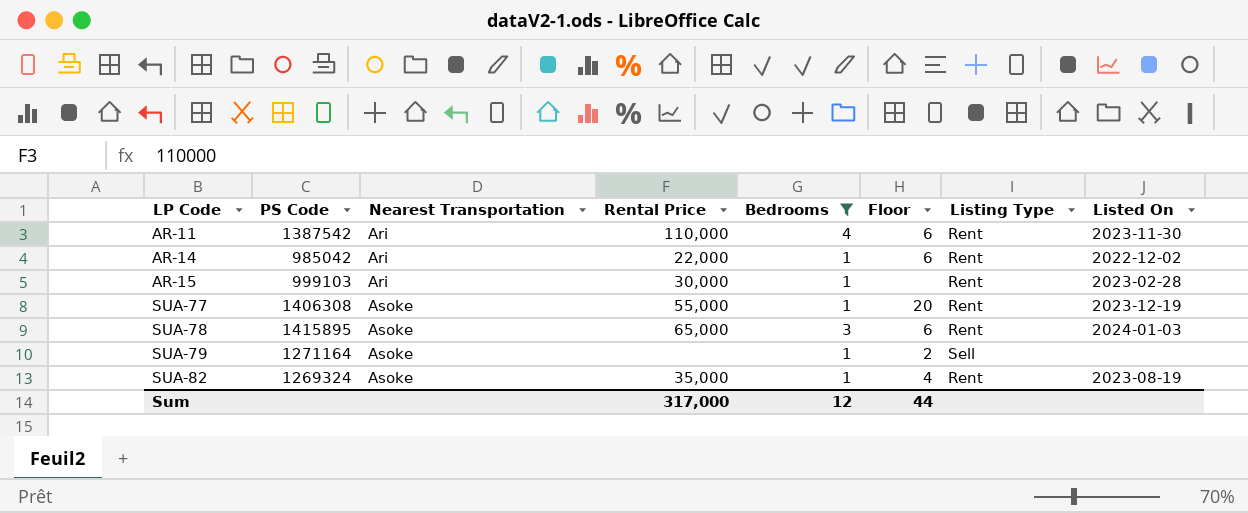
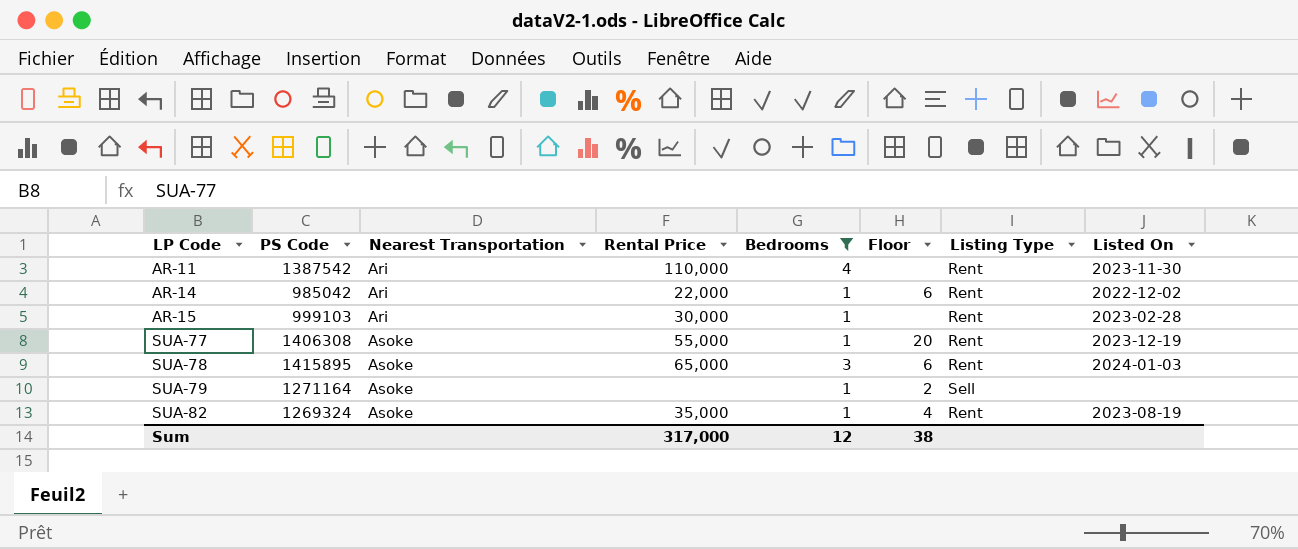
AR-11 | Floor: 6 -> none
Sum | Floor: 44 -> 38

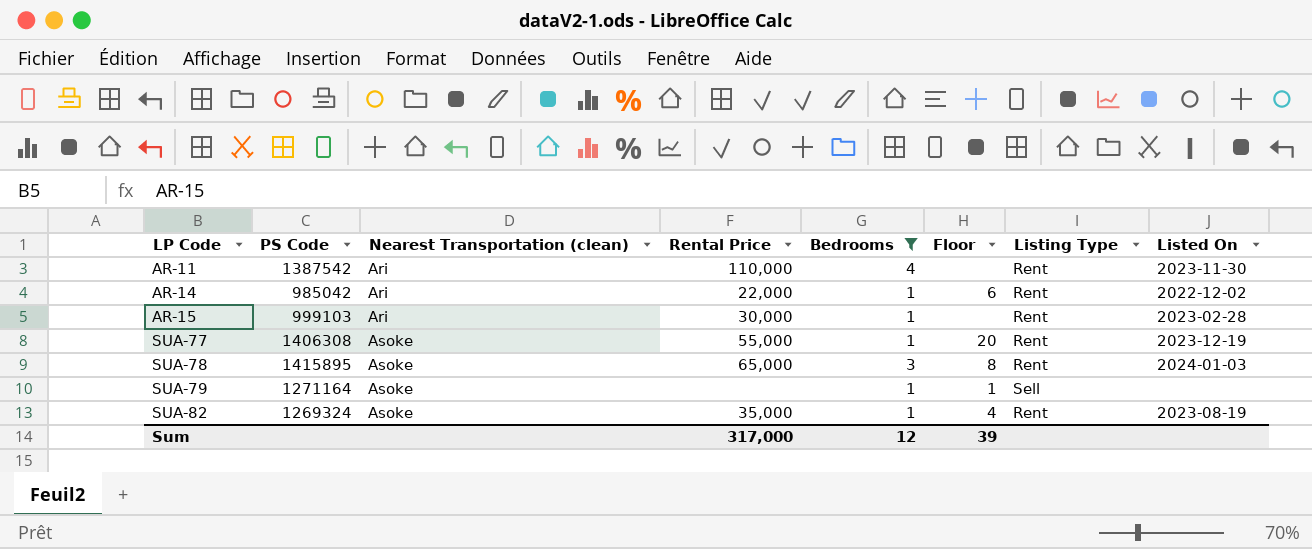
column name: Nearest Transportation -> Nearest Transportation (clean)
SUA-78 | Floor: 6 -> 8
SUA-79 | Floor: 2 -> 1
Sum | Floor: 38 -> 39

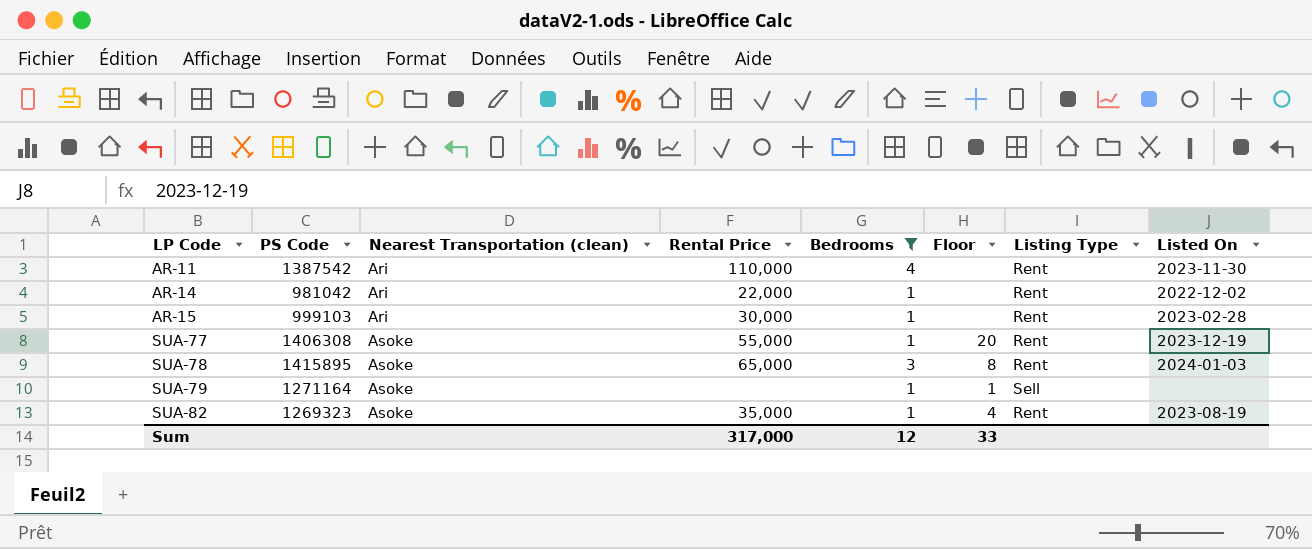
AR-14 | PS Code: 985042 -> 981042
AR-14 | Floor: 6 -> none
SUA-82 | PS Code: 1269324 -> 1269323
Sum | Floor: 39 -> 33

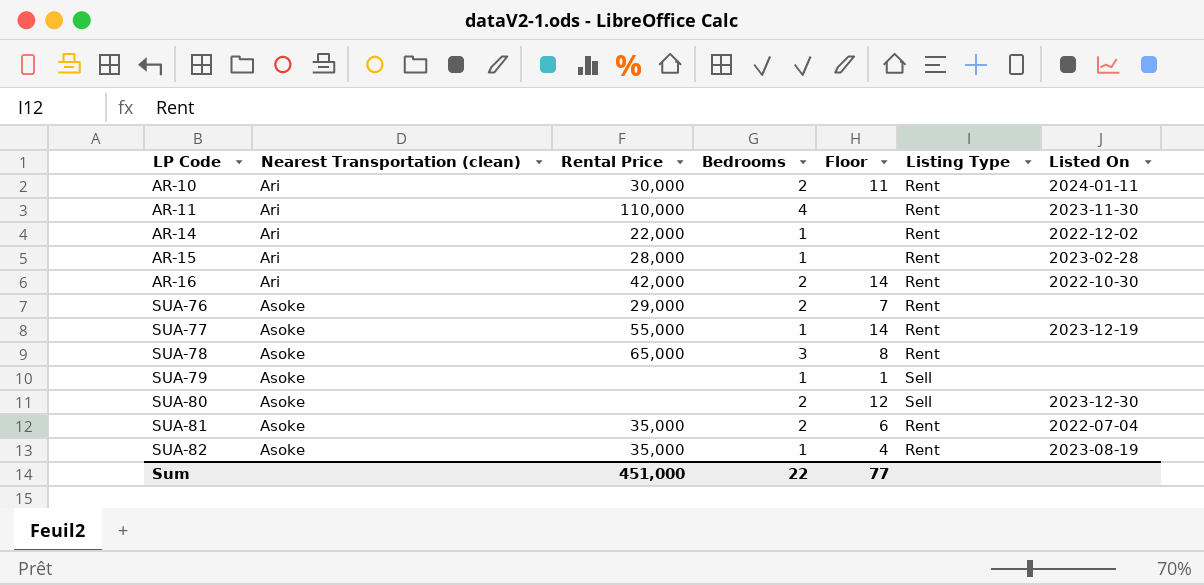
filter: Bedrooms != 2 -> none
column PS Code | position: 2 -> none
AR-15 | Rental Price: 30,000 -> 28,000
SUA-77 | Floor: 20 -> 14
SUA-78 | Listed On: 2024-01-03 -> none
Sum | Rental Price: 317,000 -> 451,000
Sum | Bedrooms: 12 -> 22
Sum | Floor: 33 -> 77

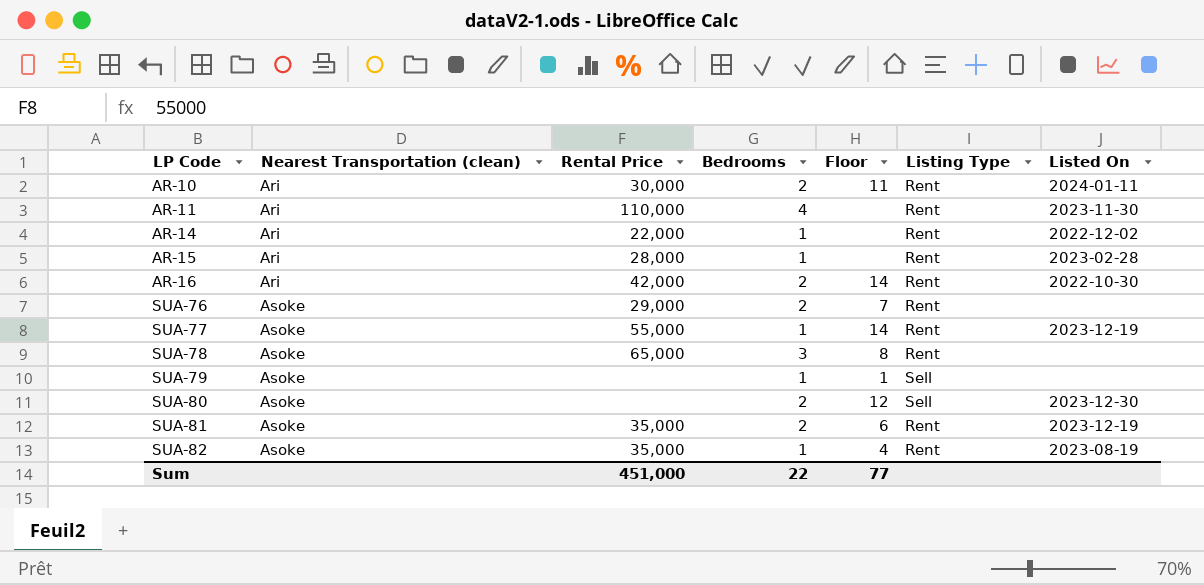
SUA-81 | Listed On: 2022-07-04 -> 2023-12-19

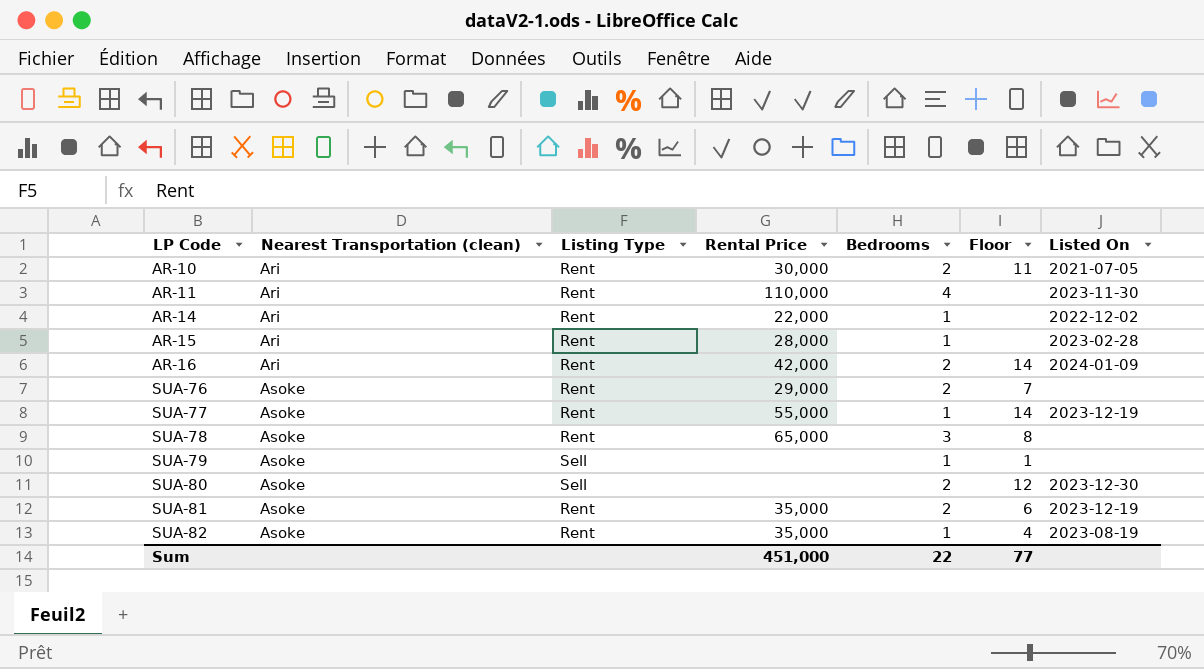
column Listing Type | position: 6 -> 3
AR-10 | Listed On: 2024-01-11 -> 2021-07-05
AR-16 | Listed On: 2022-10-30 -> 2024-01-09

